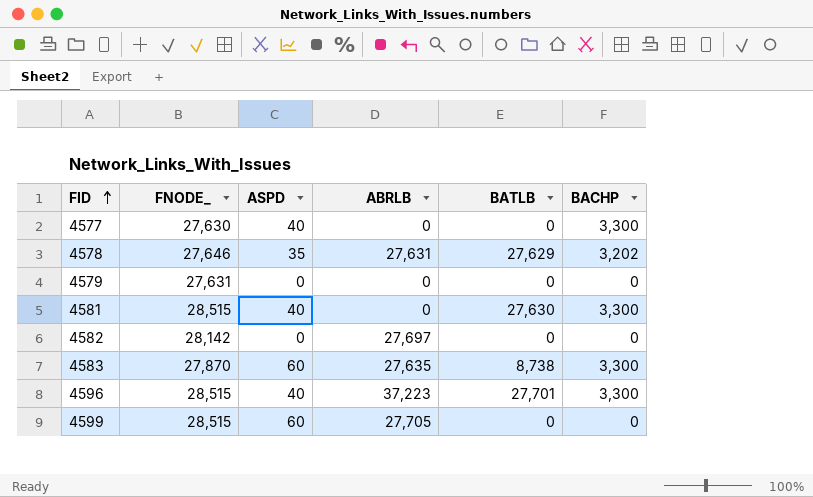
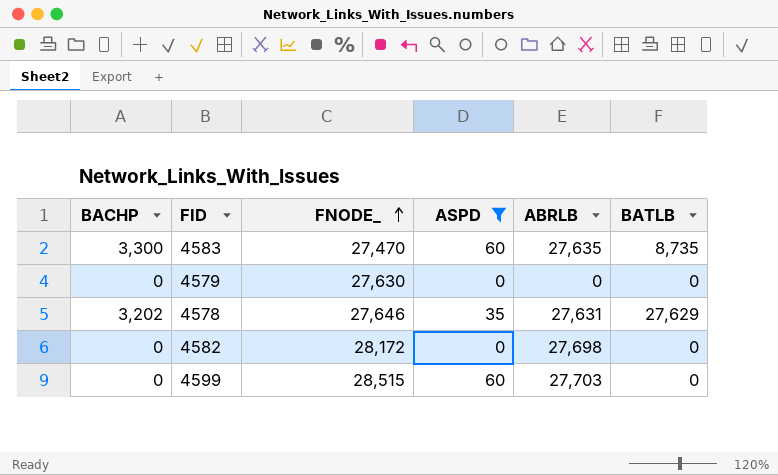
filter: none -> ASPD != 40
row order: FID ascending -> FNODE_ ascending
column BACHP | position: 6 -> 1
4583 | FNODE_: 27,870 -> 27,470
4583 | BATLB: 8,738 -> 8,735
4579 | FNODE_: 27,631 -> 27,630
4582 | FNODE_: 28,142 -> 28,172
4582 | ABRLB: 27,697 -> 27,698
4599 | ABRLB: 27,705 -> 27,703

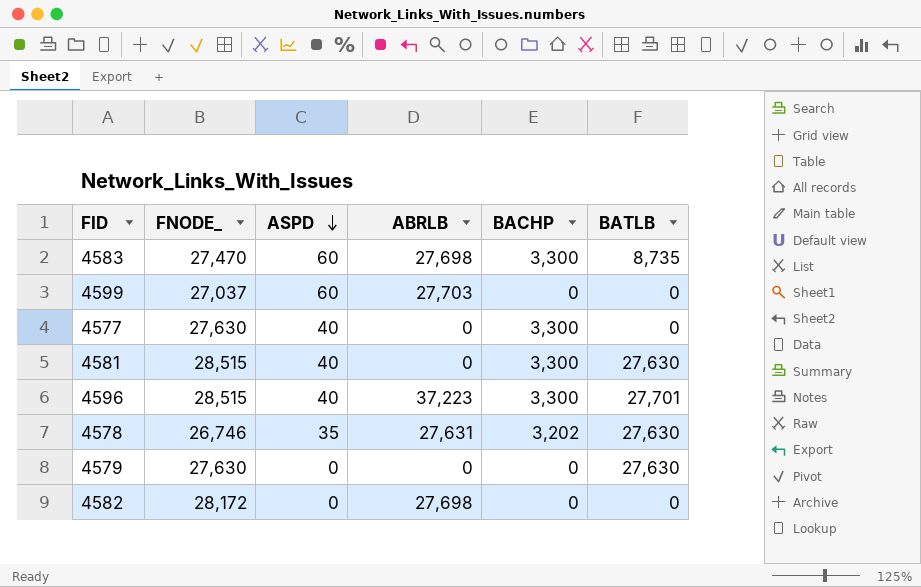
filter: ASPD != 40 -> none
row order: FNODE_ ascending -> ASPD descending
column BACHP | position: 1 -> 5
4583 | ABRLB: 27,635 -> 27,698
4599 | FNODE_: 28,515 -> 27,037
4578 | FNODE_: 27,646 -> 26,746
4578 | BATLB: 27,629 -> 27,630
4579 | BATLB: 0 -> 27,630

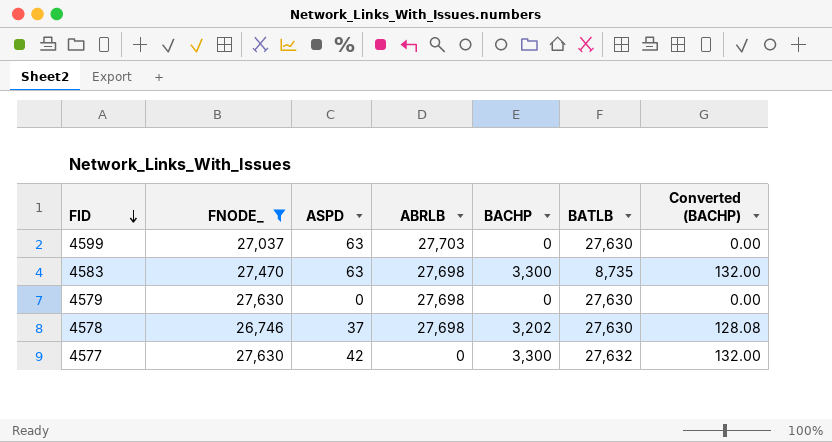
filter: none -> FNODE_ <= 27,630
row order: ASPD descending -> FID descending
column Converted (BACHP) | formula: none -> [BACHP] * 0.04
4599 | ASPD: 60 -> 63
4599 | BATLB: 0 -> 27,630
4583 | ASPD: 60 -> 63
4579 | ABRLB: 0 -> 27,698
4578 | ASPD: 35 -> 37
4578 | ABRLB: 27,631 -> 27,698
4577 | ASPD: 40 -> 42
4577 | BATLB: 0 -> 27,632

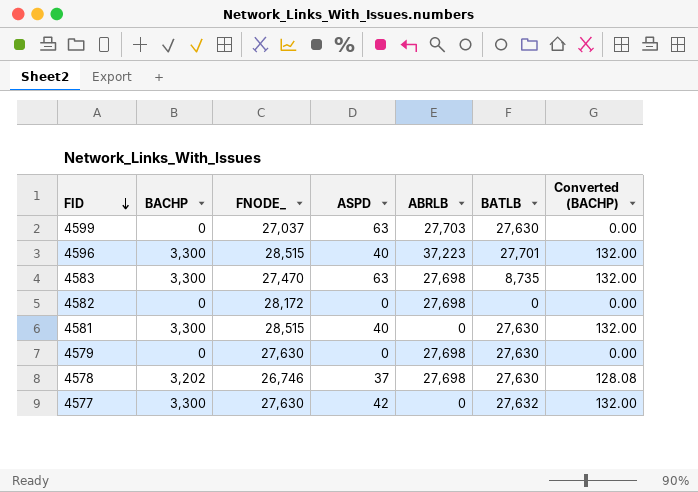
filter: FNODE_ <= 27,630 -> none
column BACHP | position: 5 -> 2

